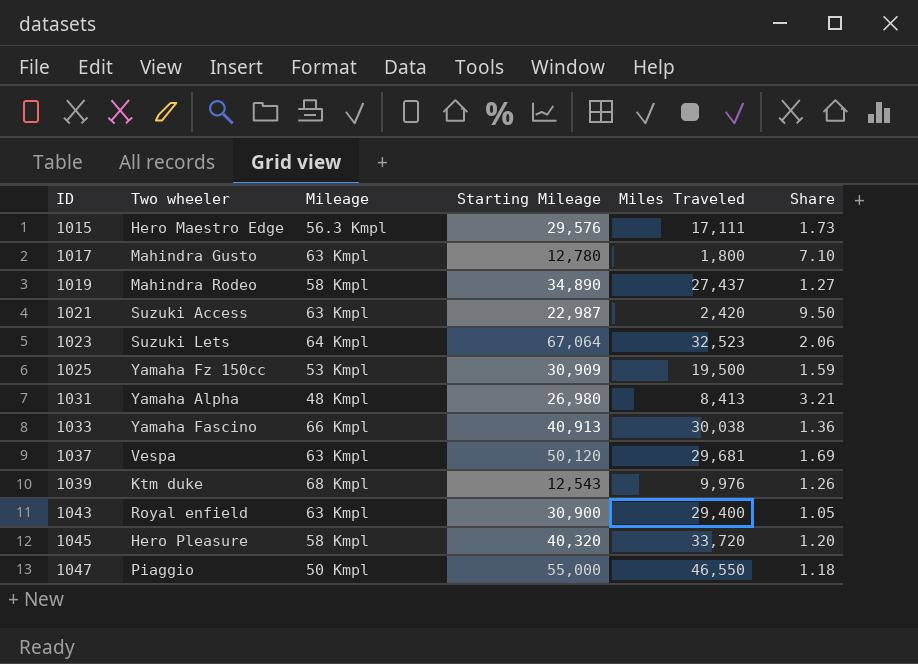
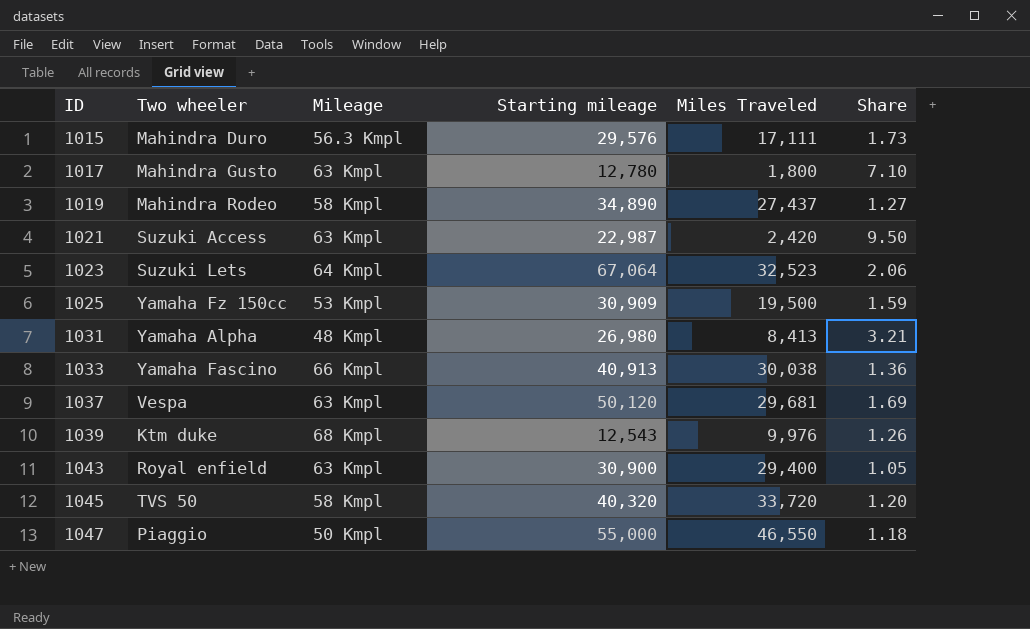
column name: Starting Mileage -> Starting mileage
1015 | Two wheeler: Hero Maestro Edge -> Mahindra Duro
1045 | Two wheeler: Hero Pleasure -> TVS 50

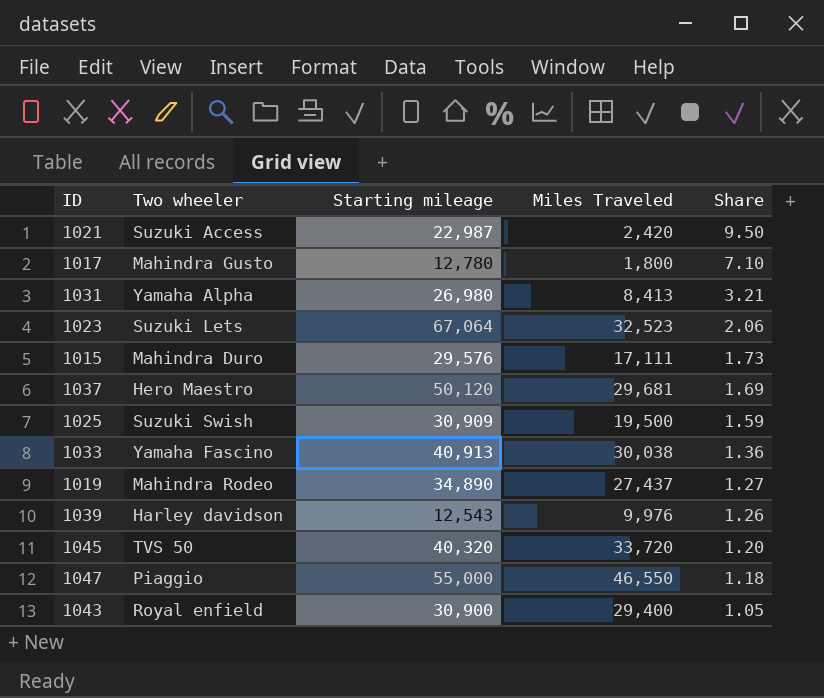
row order: ID ascending -> Share descending
column Mileage | position: 3 -> none
1037 | Two wheeler: Vespa -> Hero Maestro
1025 | Two wheeler: Yamaha Fz 150cc -> Suzuki Swish
1039 | Two wheeler: Ktm duke -> Harley davidson

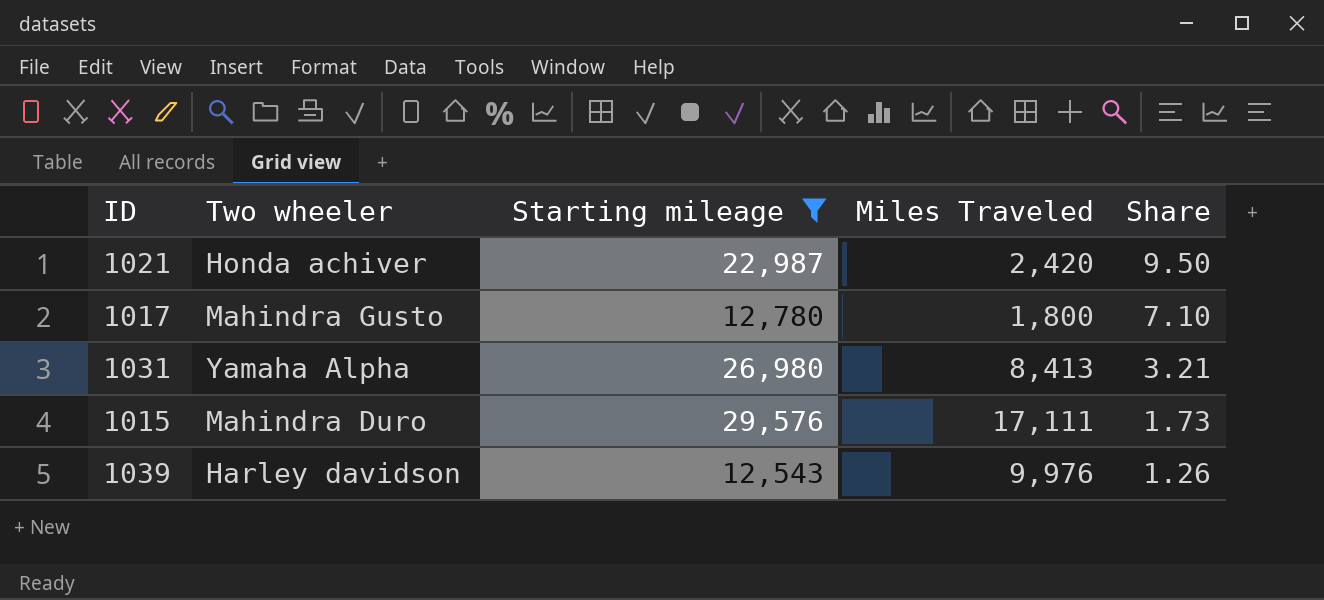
filter: none -> Starting mileage <= 29,576
1021 | Two wheeler: Suzuki Access -> Honda achiver

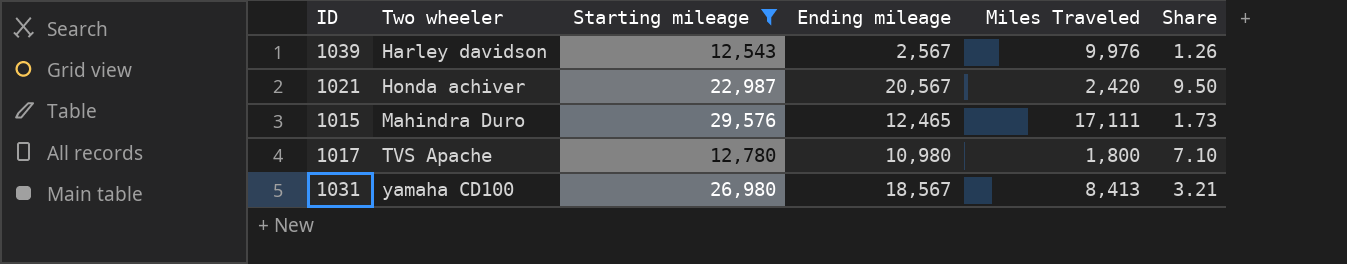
row order: Share descending -> Two wheeler ascending
column Ending mileage | formula: none -> [Starting mileage] - [Miles Traveled]
1017 | Two wheeler: Mahindra Gusto -> TVS Apache
1031 | Two wheeler: Yamaha Alpha -> yamaha CD100

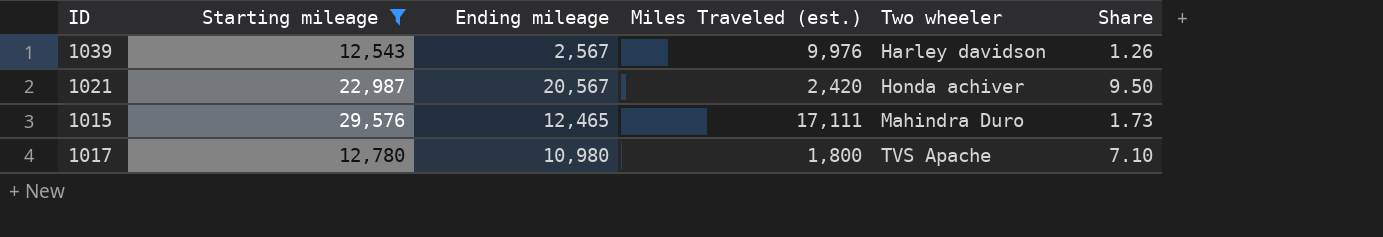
column name: Miles Traveled -> Miles Traveled (est.)
column Two wheeler | position: 2 -> 5
row 1031: yamaha CD100 | 26,980 | 18,567 | 8,413 | 3.21 -> none

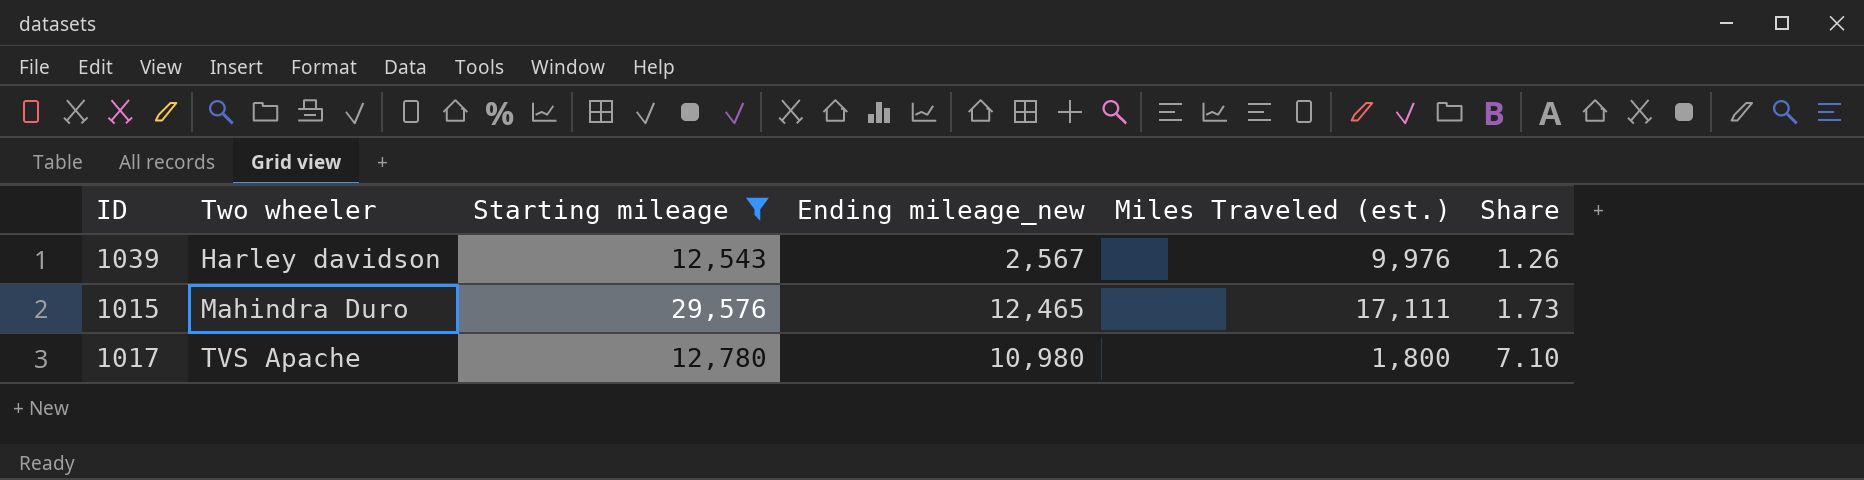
column Two wheeler | position: 5 -> 2
column name: Ending mileage -> Ending mileage_new
row 1021: 22,987 | 20,567 | 2,420 | Honda achiver | 9.50 -> none

